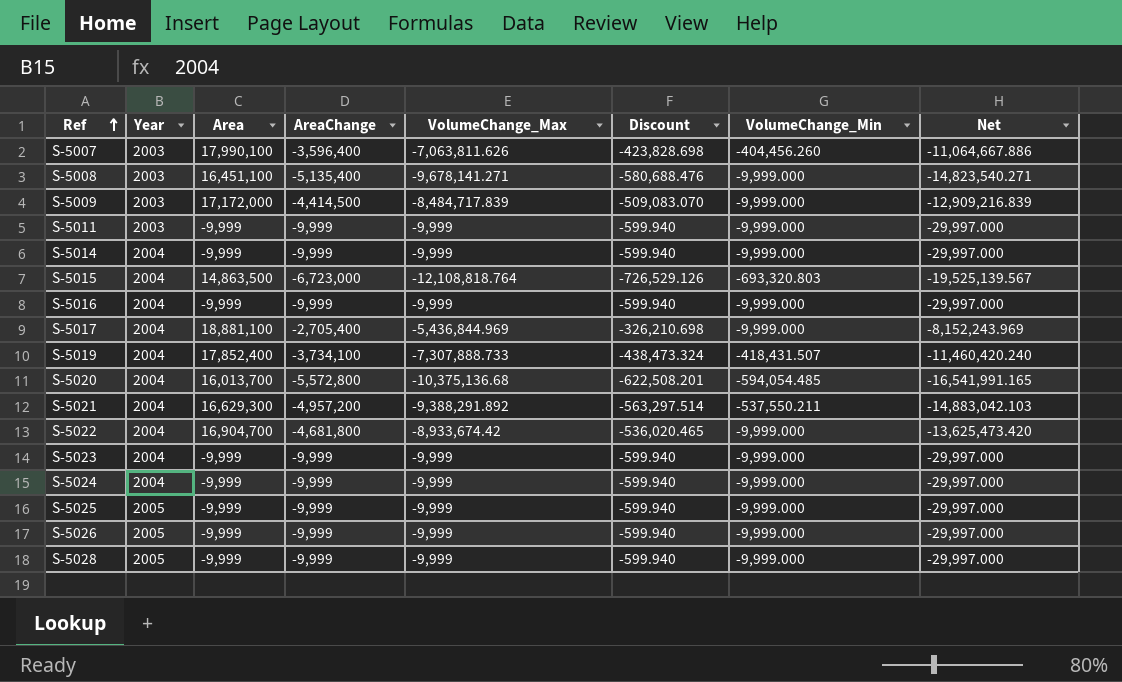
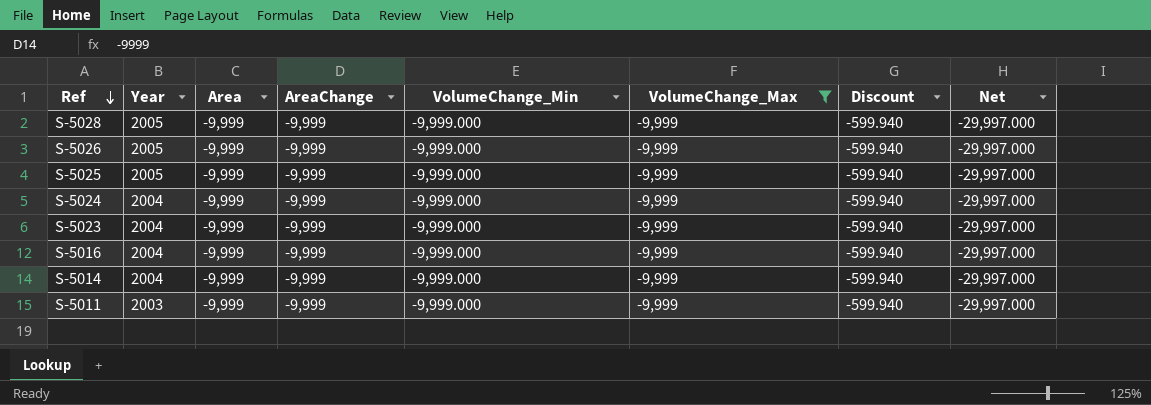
filter: none -> VolumeChange_Max = -9,999
row order: Ref ascending -> Ref descending
column VolumeChange_Min | position: 7 -> 5

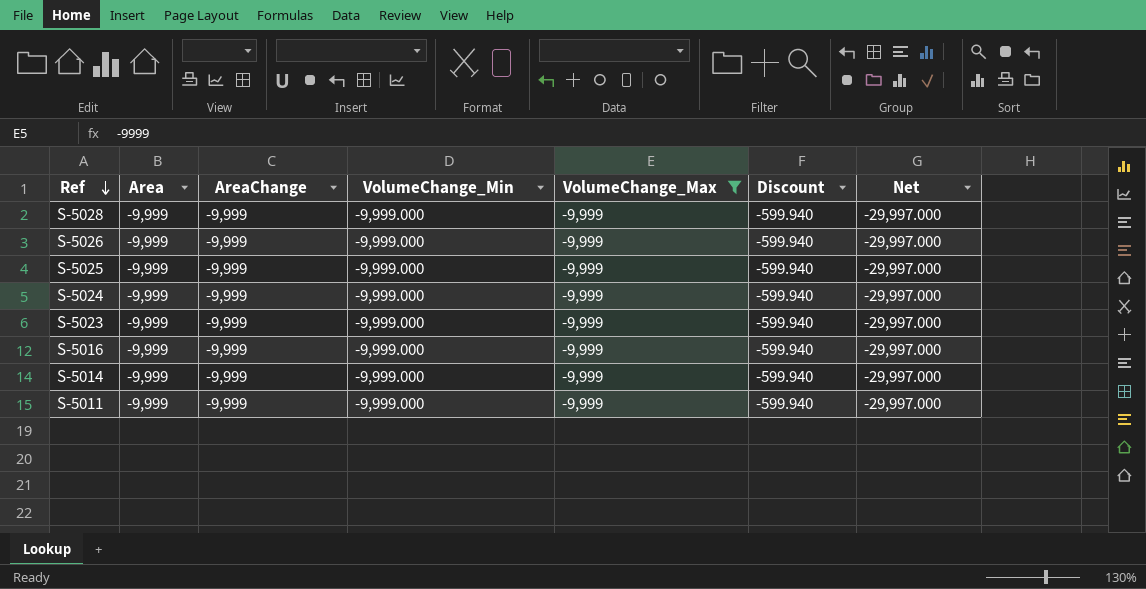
column Year | position: 2 -> none

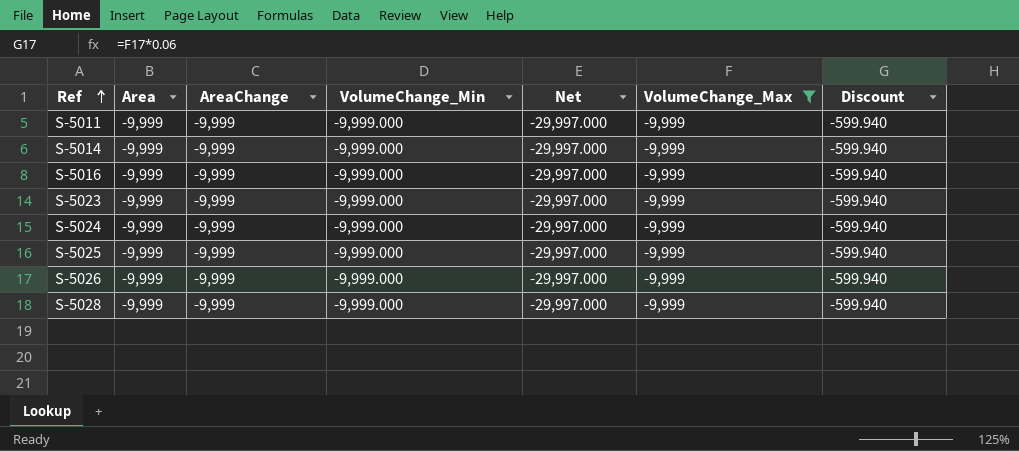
row order: Ref descending -> Ref ascending
column Net | position: 7 -> 5

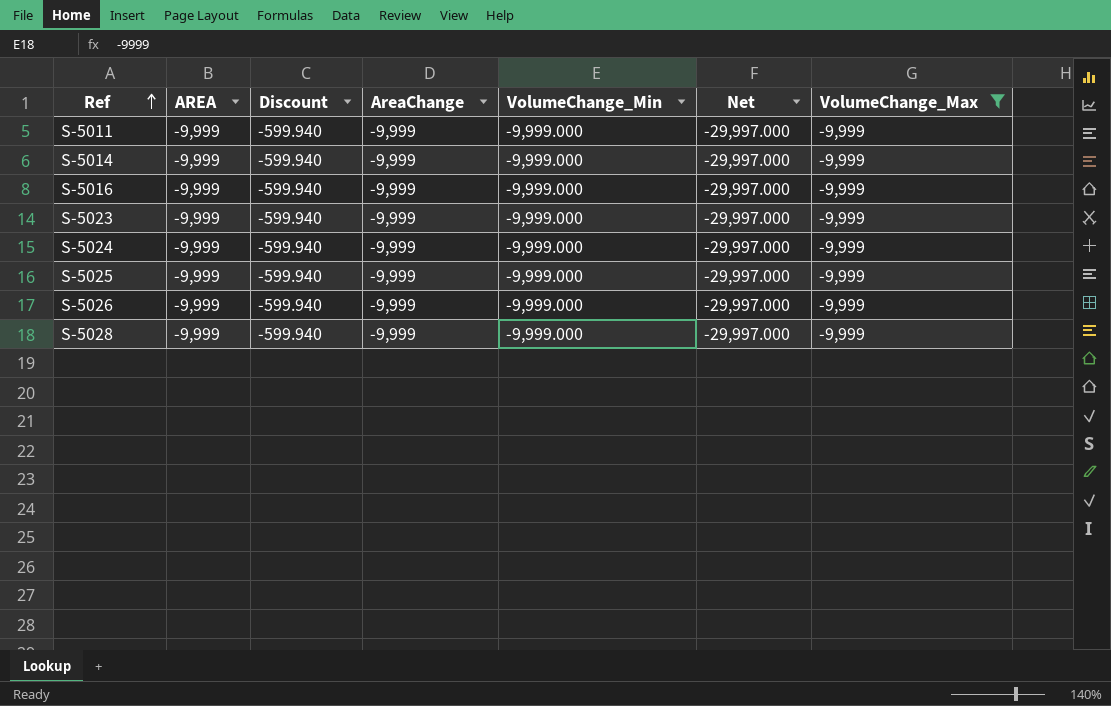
column name: Area -> AREA
column Discount | position: 7 -> 3

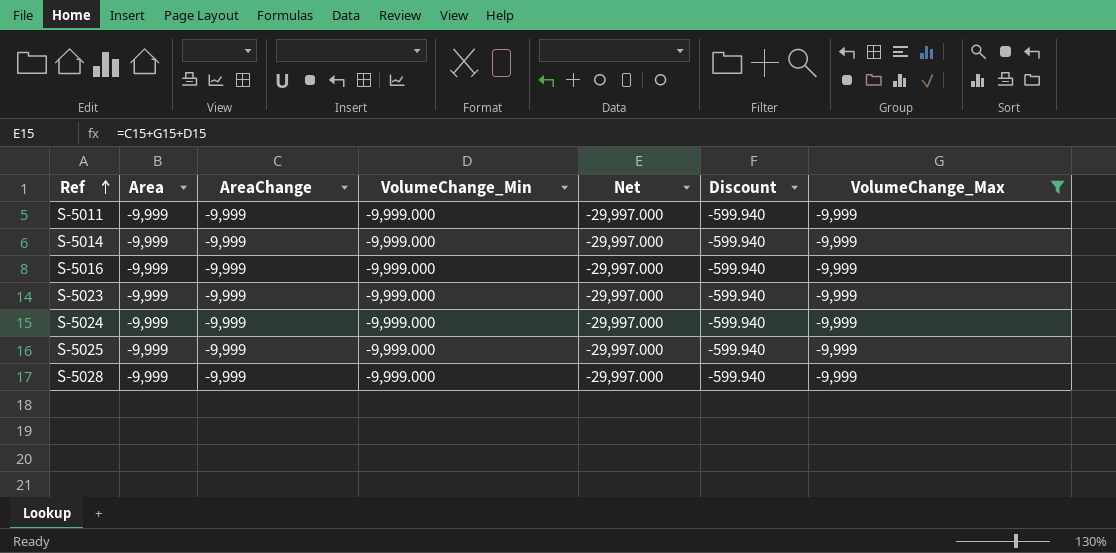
column name: AREA -> Area
column Discount | position: 3 -> 6
row S-5026: -9,999 | -599.940 | -9,999 | -9,999.000 | -29,997.000 | -9,999 -> none

